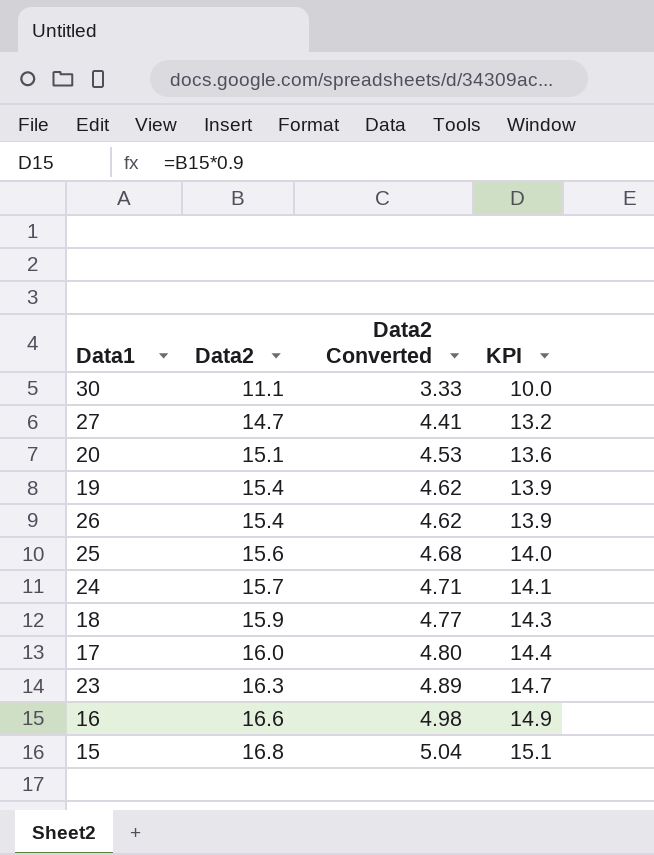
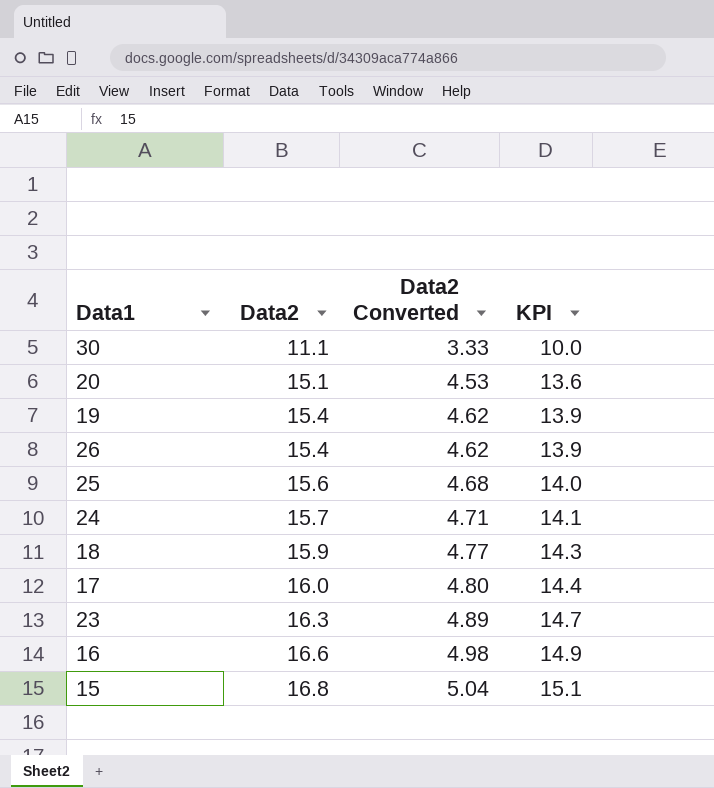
row 27: 14.7 | 4.41 | 13.2 -> none

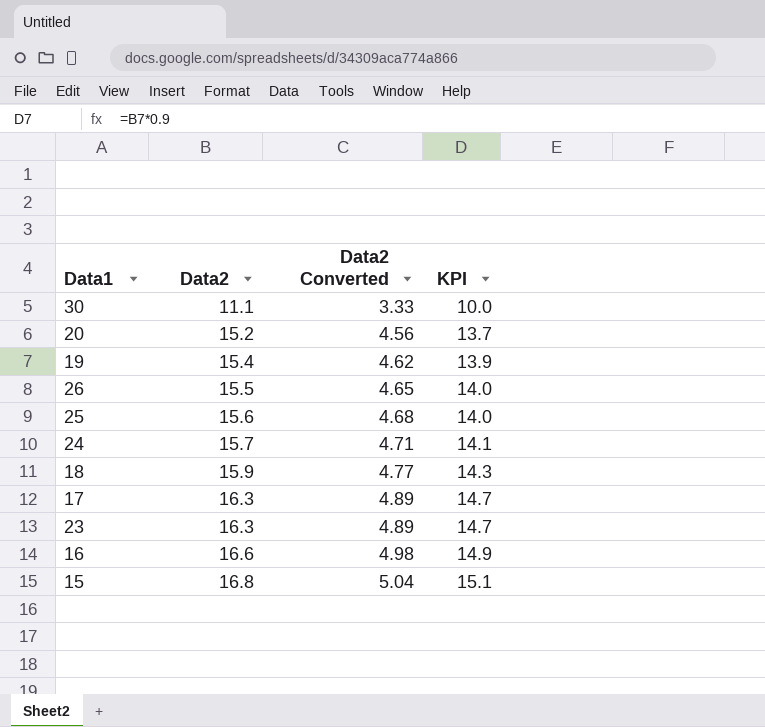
20 | Data2: 15.1 -> 15.2
20 | Data2 Converted: 4.53 -> 4.56
20 | KPI: 13.6 -> 13.7
26 | Data2: 15.4 -> 15.5
26 | Data2 Converted: 4.62 -> 4.65
26 | KPI: 13.9 -> 14.0
17 | Data2: 16.0 -> 16.3
17 | Data2 Converted: 4.80 -> 4.89
17 | KPI: 14.4 -> 14.7

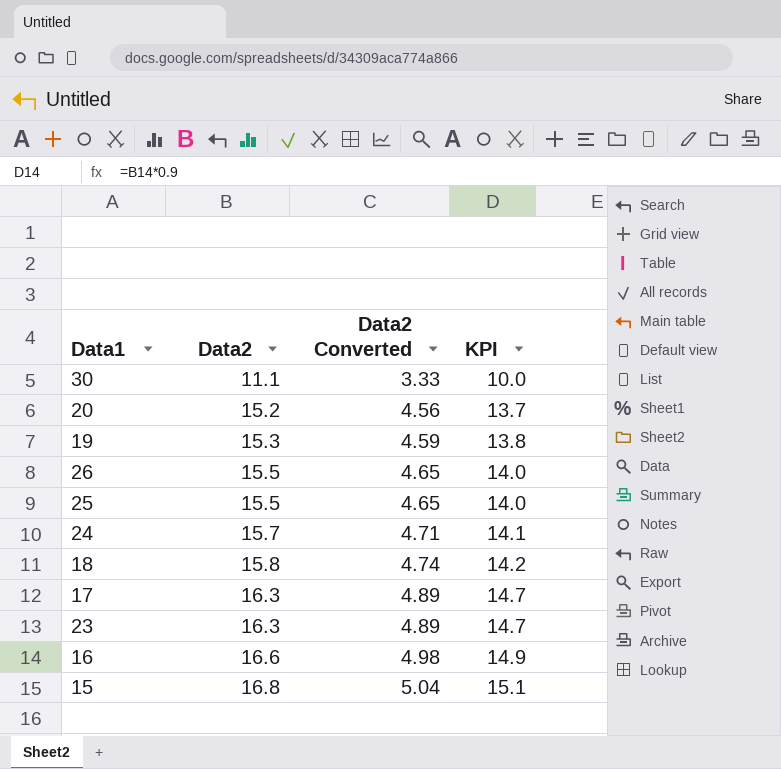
19 | Data2: 15.4 -> 15.3
19 | Data2 Converted: 4.62 -> 4.59
19 | KPI: 13.9 -> 13.8
25 | Data2: 15.6 -> 15.5
25 | Data2 Converted: 4.68 -> 4.65
18 | Data2: 15.9 -> 15.8
18 | Data2 Converted: 4.77 -> 4.74
18 | KPI: 14.3 -> 14.2

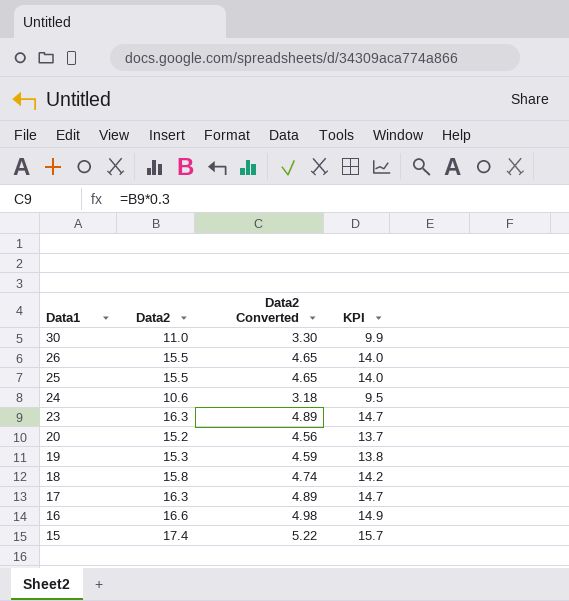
row order: Data2 ascending -> Data1 descending
30 | Data2: 11.1 -> 11.0
30 | Data2 Converted: 3.33 -> 3.30
30 | KPI: 10.0 -> 9.9
24 | Data2: 15.7 -> 10.6
24 | Data2 Converted: 4.71 -> 3.18
24 | KPI: 14.1 -> 9.5
15 | Data2: 16.8 -> 17.4
15 | Data2 Converted: 5.04 -> 5.22
15 | KPI: 15.1 -> 15.7

